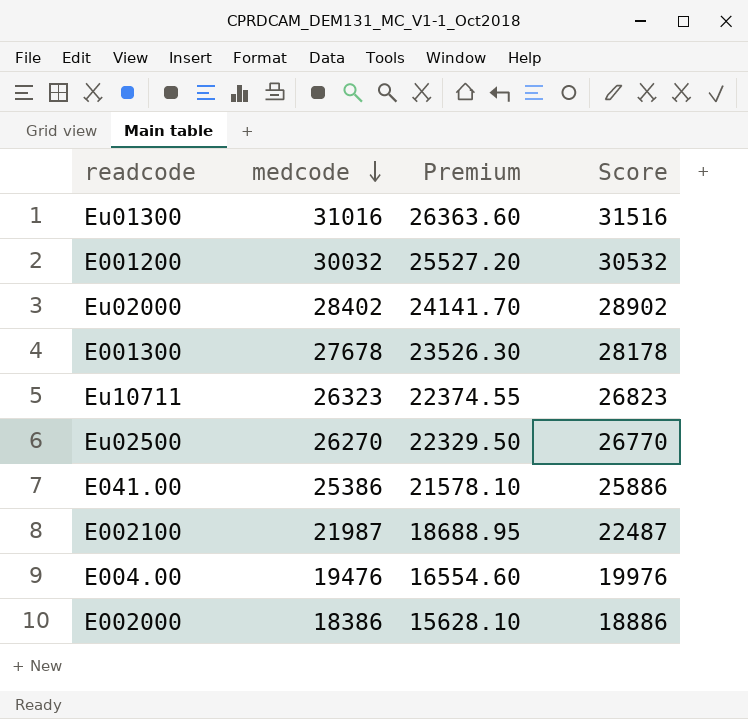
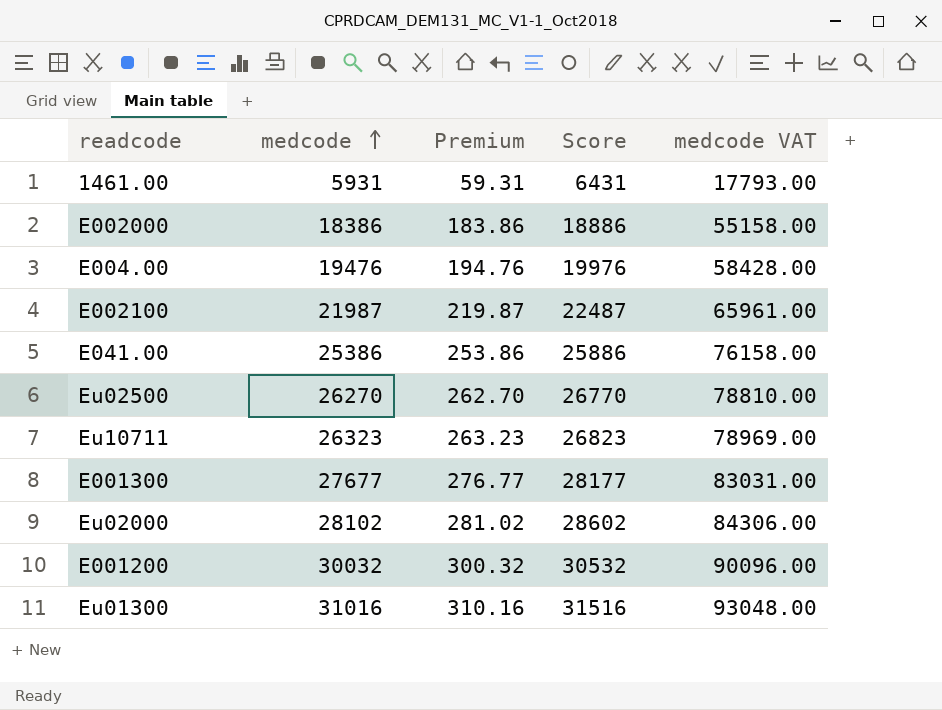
row order: medcode descending -> medcode ascending
column Premium | formula: [medcode] * 0.85 -> [medcode] * 0.01
column medcode VAT | formula: none -> [medcode] * 3
row 1461.00: none -> 5931 | 59.31 | 6431 | 17793.00
E001300 | medcode: 27678 -> 27677
E001300 | Score: 28178 -> 28177
Eu02000 | medcode: 28402 -> 28102
Eu02000 | Score: 28902 -> 28602

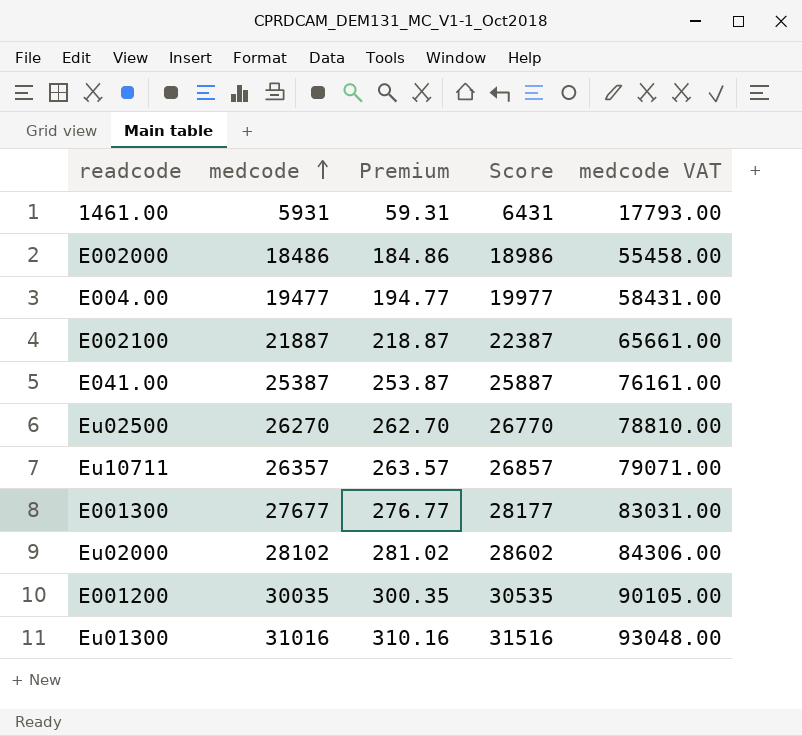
E002000 | medcode: 18386 -> 18486
E002000 | Premium: 183.86 -> 184.86
E002000 | Score: 18886 -> 18986
E002000 | medcode VAT: 55158.00 -> 55458.00
E004.00 | medcode: 19476 -> 19477
E004.00 | Premium: 194.76 -> 194.77
E004.00 | Score: 19976 -> 19977
E004.00 | medcode VAT: 58428.00 -> 58431.00
E002100 | medcode: 21987 -> 21887
E002100 | Premium: 219.87 -> 218.87
E002100 | Score: 22487 -> 22387
E002100 | medcode VAT: 65961.00 -> 65661.00
E041.00 | medcode: 25386 -> 25387
E041.00 | Premium: 253.86 -> 253.87
E041.00 | Score: 25886 -> 25887
E041.00 | medcode VAT: 76158.00 -> 76161.00
Eu10711 | medcode: 26323 -> 26357
Eu10711 | Premium: 263.23 -> 263.57
Eu10711 | Score: 26823 -> 26857
Eu10711 | medcode VAT: 78969.00 -> 79071.00
E001200 | medcode: 30032 -> 30035
E001200 | Premium: 300.32 -> 300.35
E001200 | Score: 30532 -> 30535
E001200 | medcode VAT: 90096.00 -> 90105.00

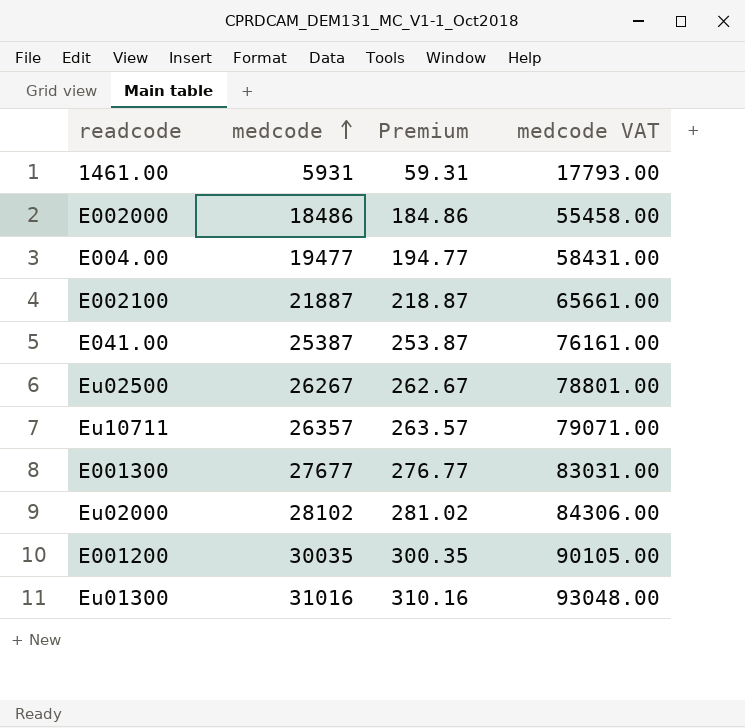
column Score | formula: [medcode] + 500 -> none
Eu02500 | medcode: 26270 -> 26267
Eu02500 | Premium: 262.70 -> 262.67
Eu02500 | medcode VAT: 78810.00 -> 78801.00

